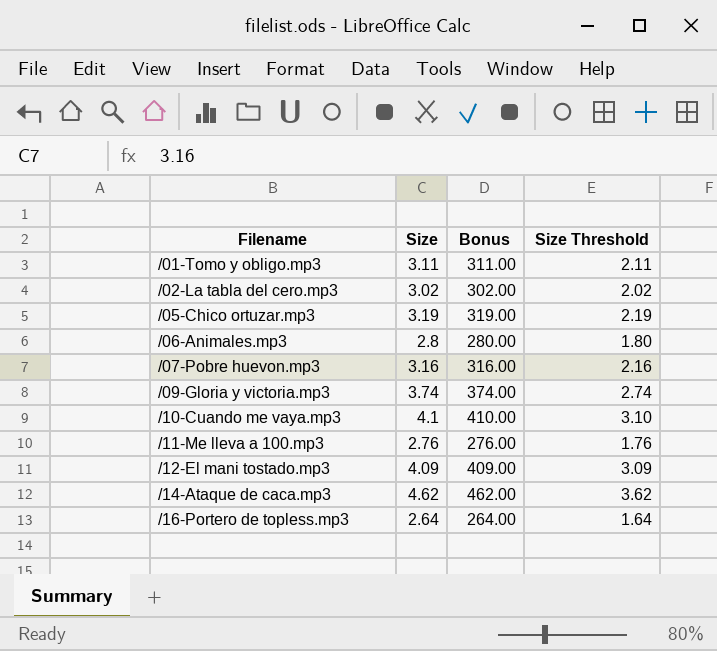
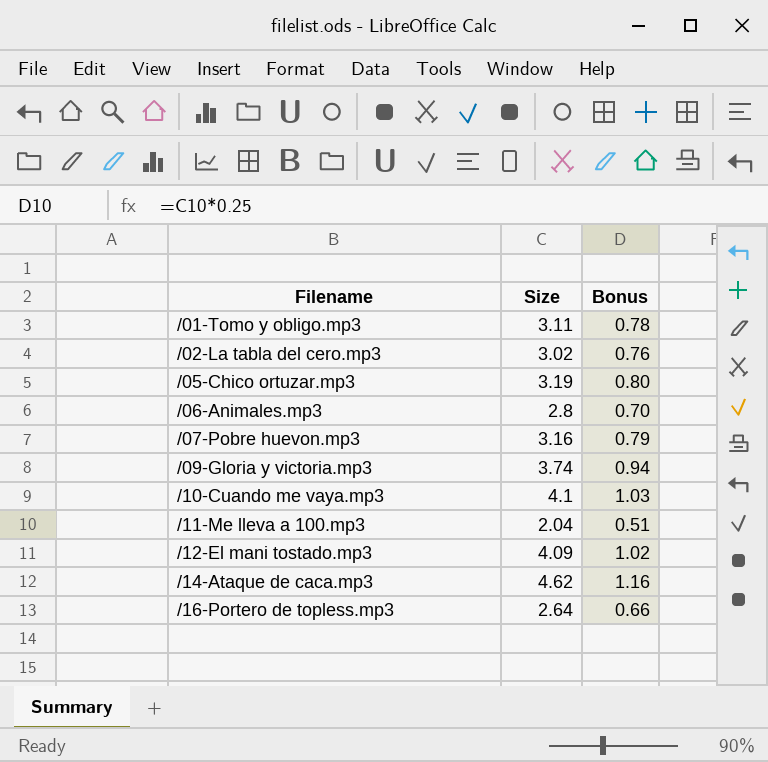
column Size Threshold | formula: [Size] - 1 -> none
column Bonus | formula: [Size] * 100 -> [Size] * 0.25
/11-Me lleva a 100.mp3 | Size: 2.76 -> 2.04

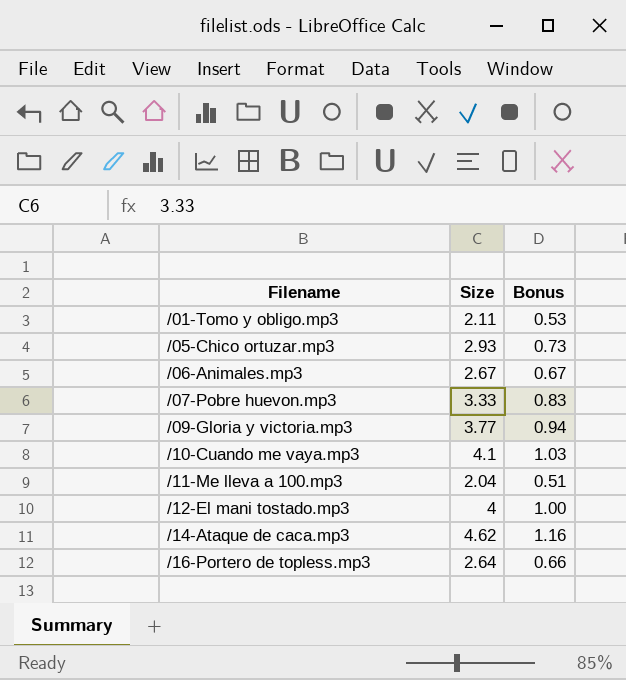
row /02-La tabla del cero.mp3: 3.02 | 0.76 -> none
/01-Tomo y obligo.mp3 | Size: 3.11 -> 2.11
/01-Tomo y obligo.mp3 | Bonus: 0.78 -> 0.53
/05-Chico ortuzar.mp3 | Size: 3.19 -> 2.93
/05-Chico ortuzar.mp3 | Bonus: 0.80 -> 0.73
/06-Animales.mp3 | Size: 2.8 -> 2.67
/06-Animales.mp3 | Bonus: 0.70 -> 0.67
/07-Pobre huevon.mp3 | Size: 3.16 -> 3.33
/07-Pobre huevon.mp3 | Bonus: 0.79 -> 0.83
/09-Gloria y victoria.mp3 | Size: 3.74 -> 3.77
/12-El mani tostado.mp3 | Size: 4.09 -> 4
/12-El mani tostado.mp3 | Bonus: 1.02 -> 1.00

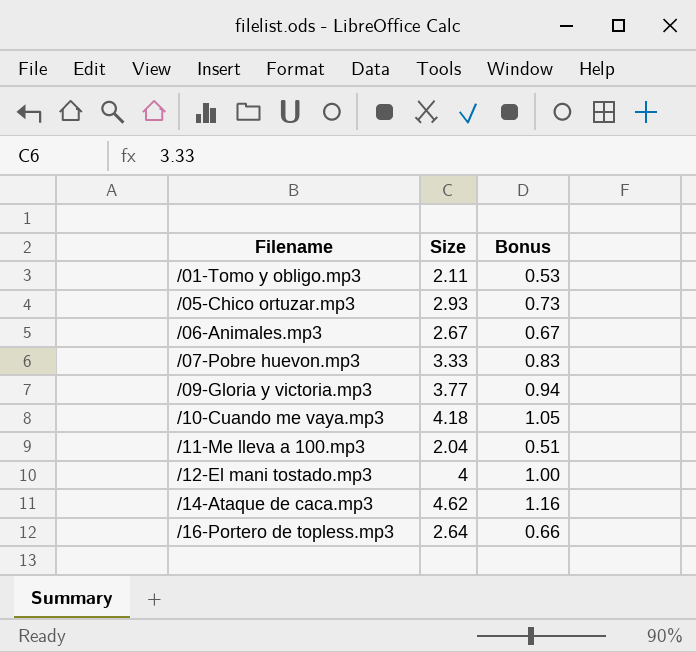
/10-Cuando me vaya.mp3 | Size: 4.1 -> 4.18
/10-Cuando me vaya.mp3 | Bonus: 1.03 -> 1.05

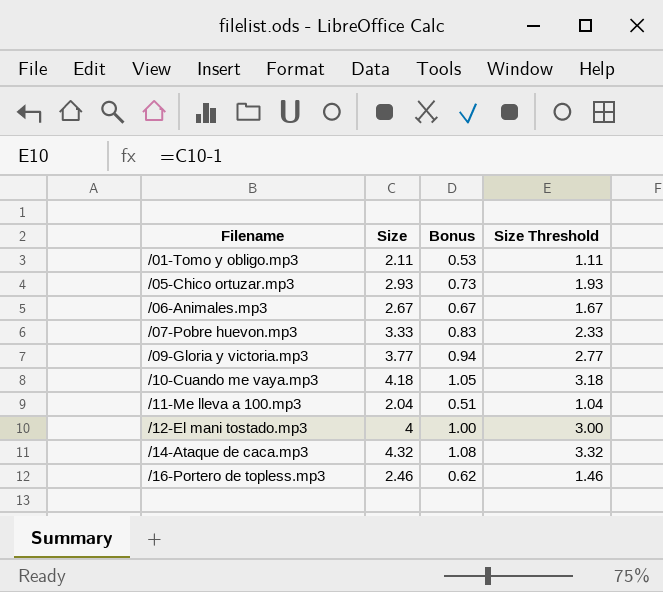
column Size Threshold | formula: none -> [Size] - 1
/14-Ataque de caca.mp3 | Size: 4.62 -> 4.32
/14-Ataque de caca.mp3 | Bonus: 1.16 -> 1.08
/16-Portero de topless.mp3 | Size: 2.64 -> 2.46
/16-Portero de topless.mp3 | Bonus: 0.66 -> 0.62

